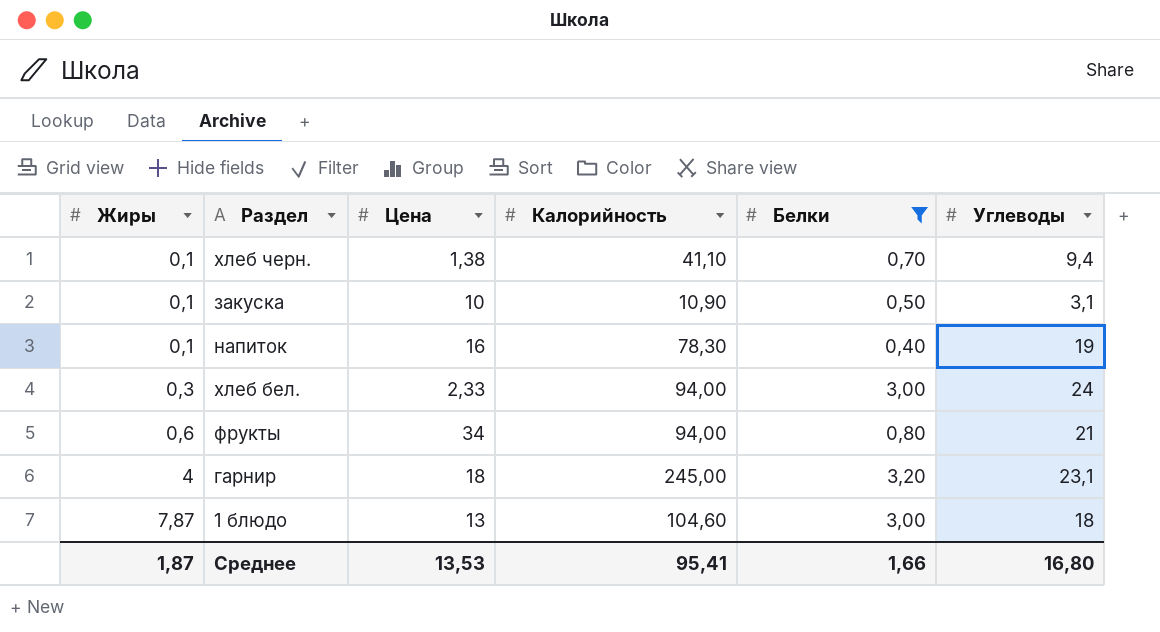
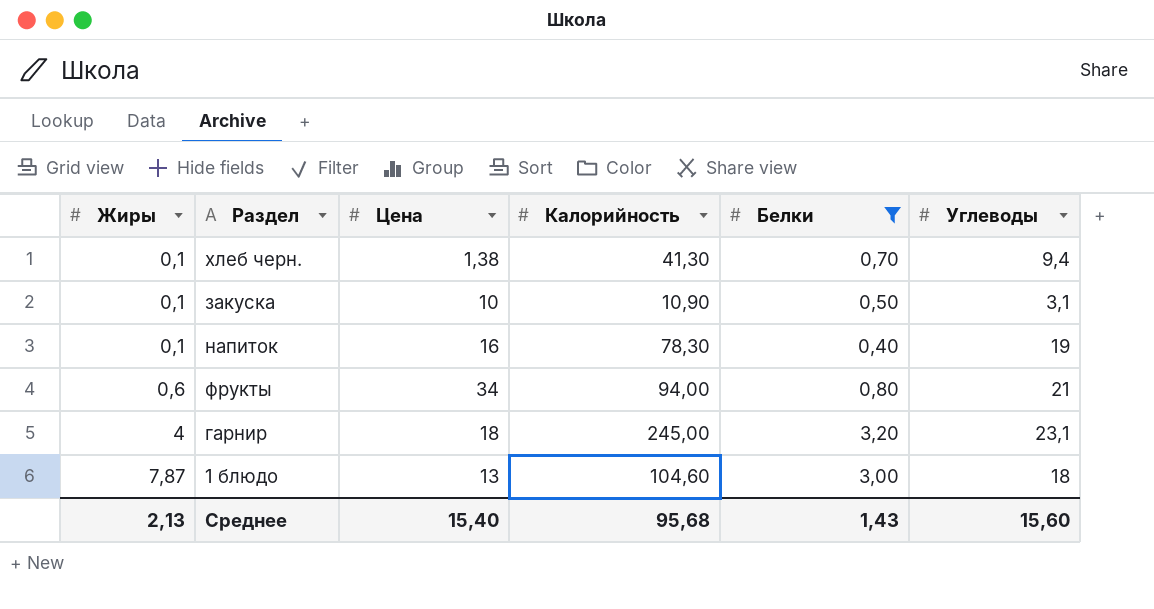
row хлеб бел.: 0,3 | 2,33 | 94,00 | 3,00 | 24 -> none
хлеб черн. | Калорийность: 41,10 -> 41,30
Среднее | Жиры: 1,87 -> 2,13
Среднее | Цена: 13,53 -> 15,40
Среднее | Калорийность: 95,41 -> 95,68
Среднее | Белки: 1,66 -> 1,43
Среднее | Углеводы: 16,80 -> 15,60

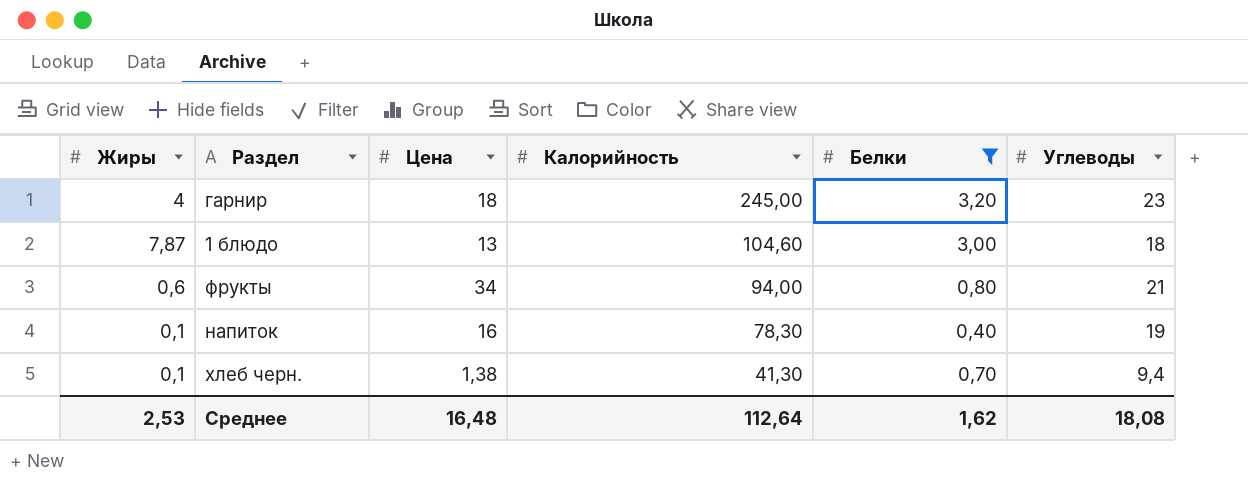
row order: Жиры ascending -> Калорийность descending
row закуска: 0,1 | 10 | 10,90 | 0,50 | 3,1 -> none
гарнир | Углеводы: 23,1 -> 23
Среднее | Жиры: 2,13 -> 2,53
Среднее | Цена: 15,40 -> 16,48
Среднее | Калорийность: 95,68 -> 112,64
Среднее | Белки: 1,43 -> 1,62
Среднее | Углеводы: 15,60 -> 18,08

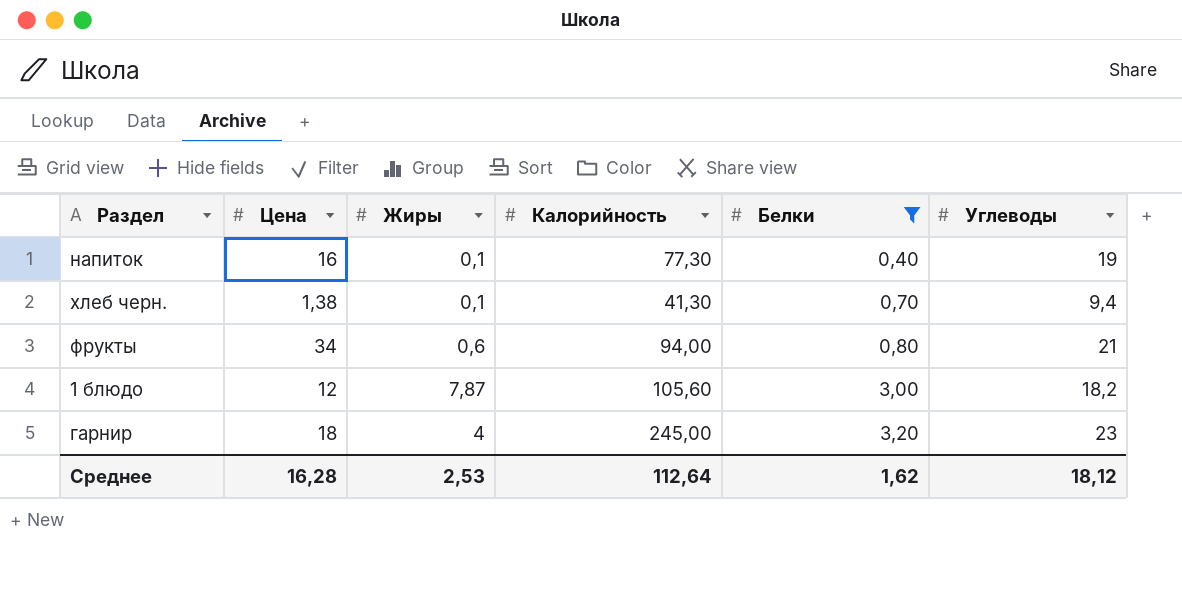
row order: Калорийность descending -> Белки ascending
column Жиры | position: 1 -> 3
напиток | Калорийность: 78,30 -> 77,30
1 блюдо | Цена: 13 -> 12
1 блюдо | Калорийность: 104,60 -> 105,60
1 блюдо | Углеводы: 18 -> 18,2
Среднее | Цена: 16,48 -> 16,28
Среднее | Углеводы: 18,08 -> 18,12

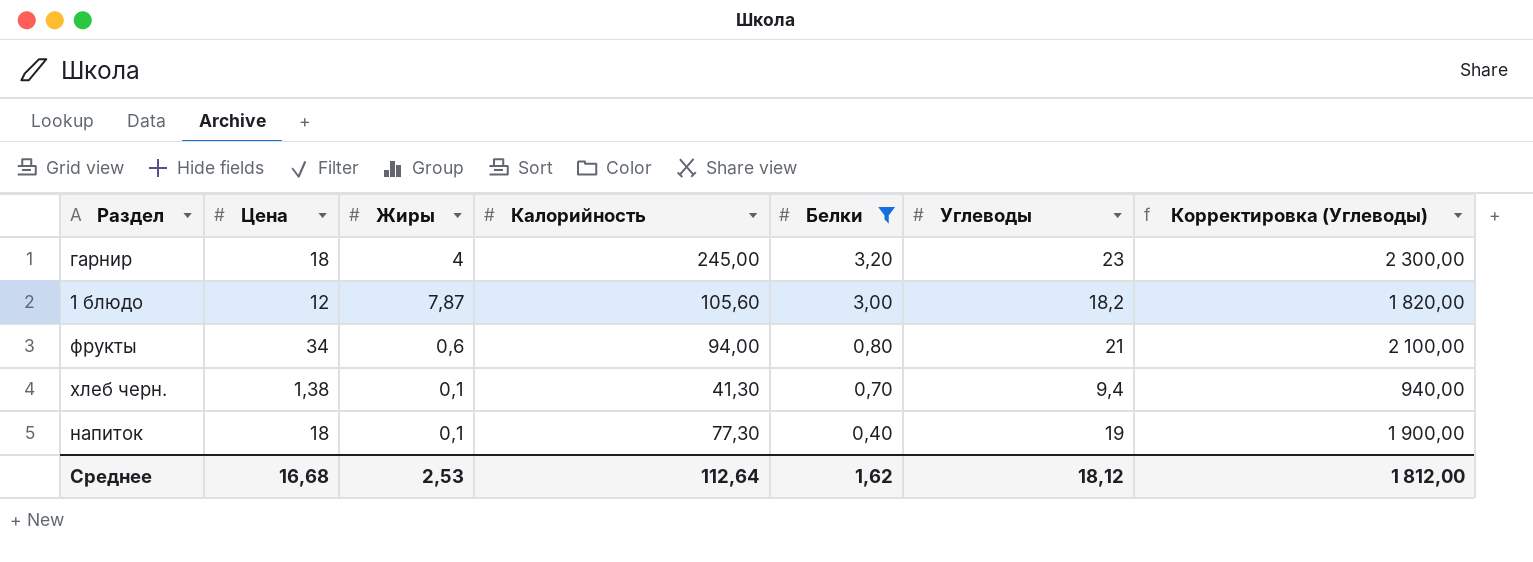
row order: Белки ascending -> Белки descending
column Корректировка (Углеводы) | formula: none -> [Углеводы] * 100
напиток | Цена: 16 -> 18
Среднее | Цена: 16,28 -> 16,68

